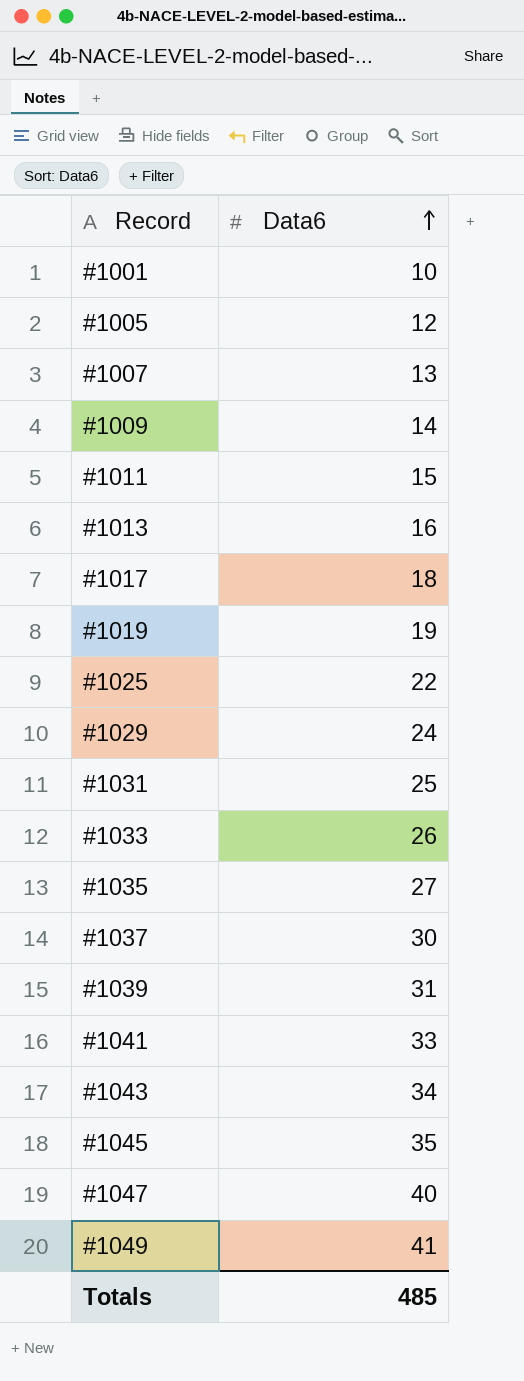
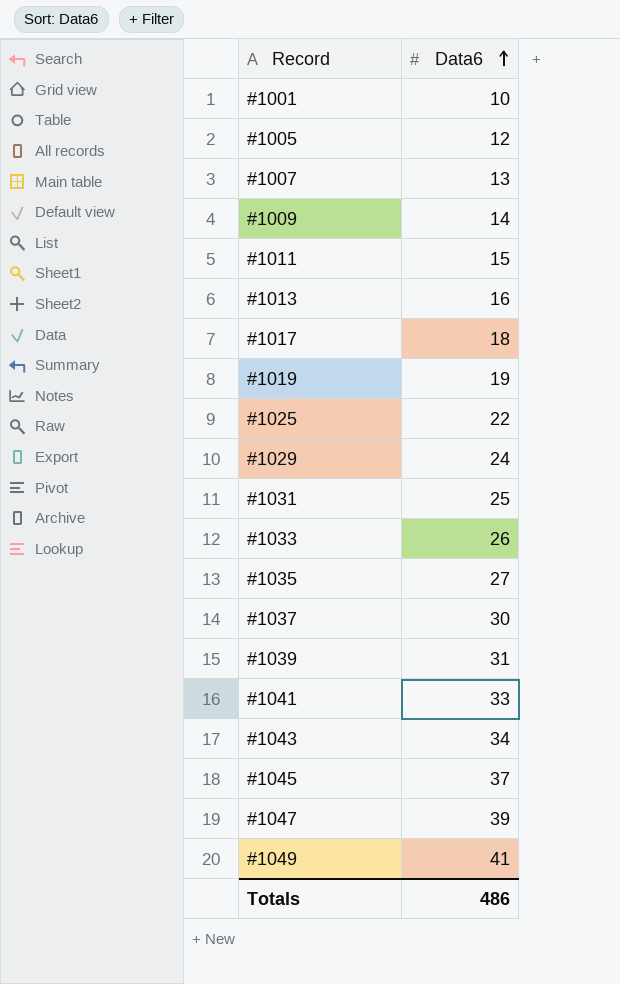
#1045 | Data6: 35 -> 37
#1047 | Data6: 40 -> 39
Totals | Data6: 485 -> 486

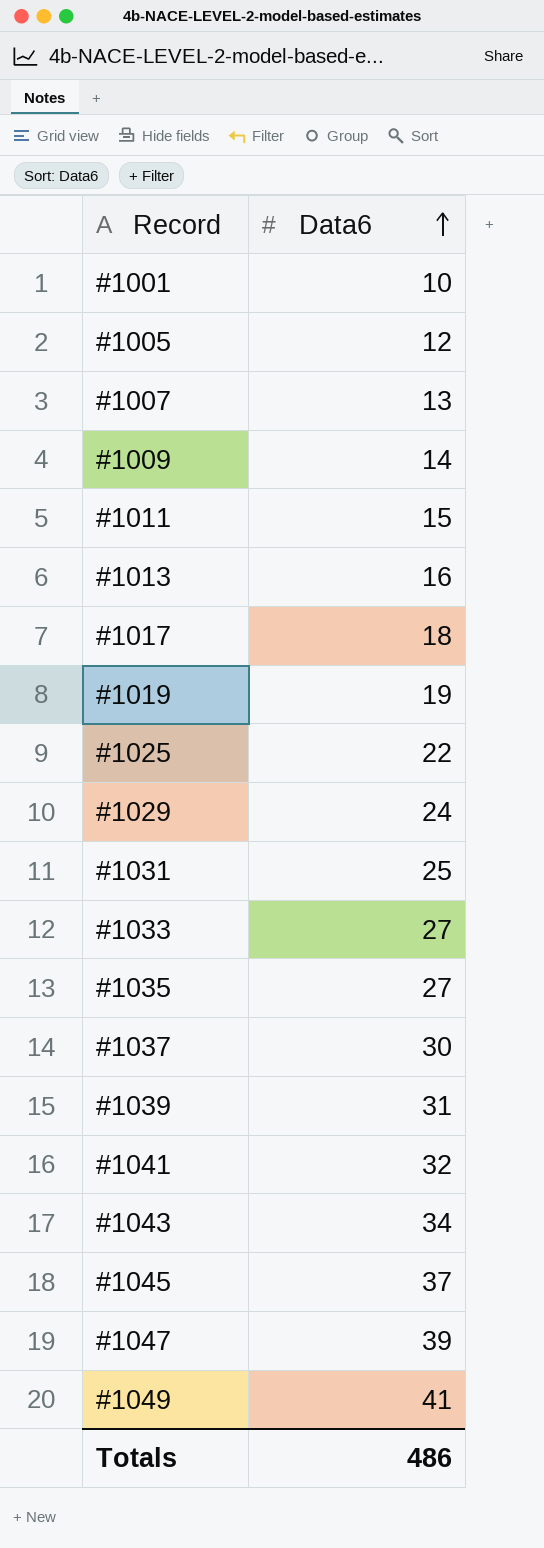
#1033 | Data6: 26 -> 27
#1041 | Data6: 33 -> 32

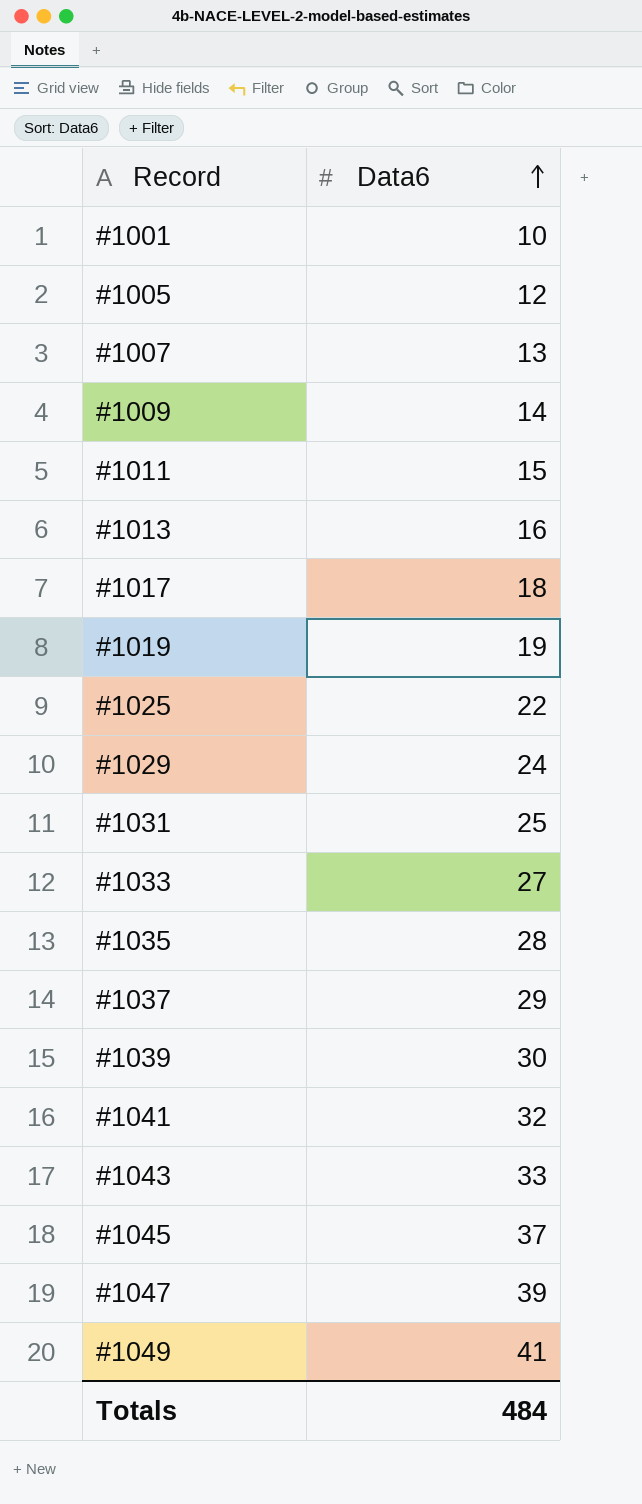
#1035 | Data6: 27 -> 28
#1037 | Data6: 30 -> 29
#1039 | Data6: 31 -> 30
#1043 | Data6: 34 -> 33
Totals | Data6: 486 -> 484

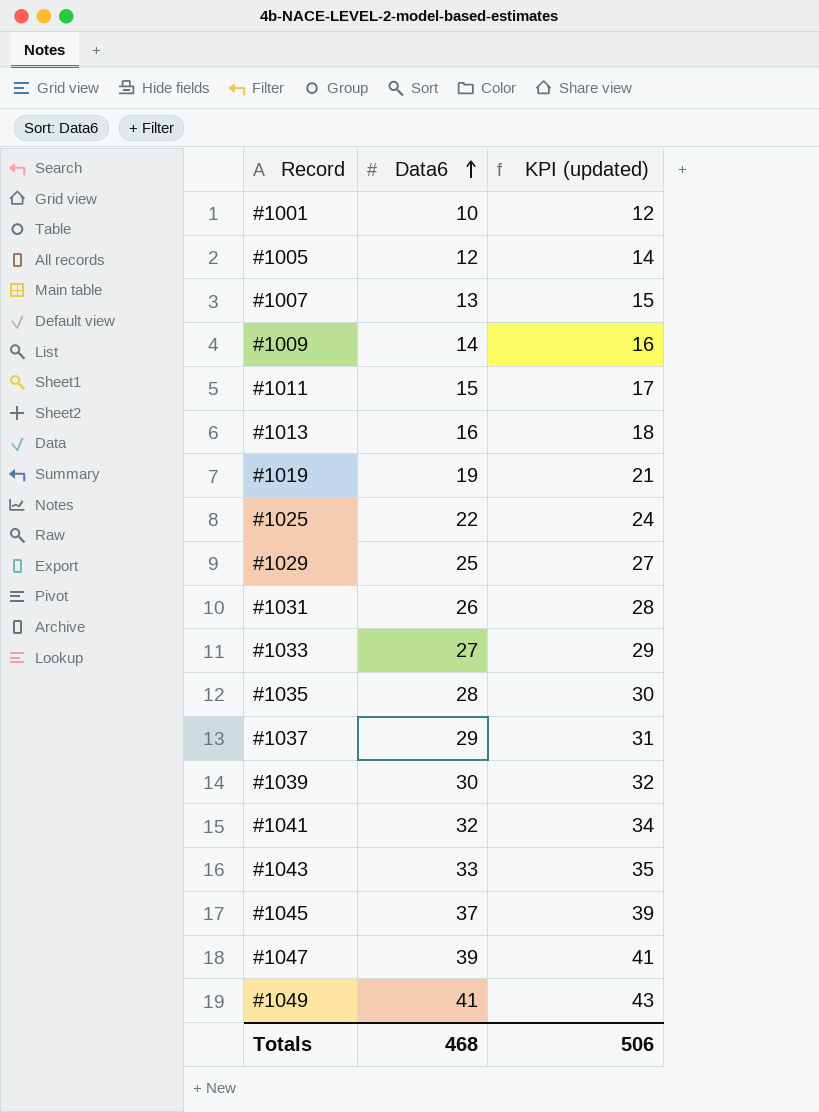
column KPI (updated) | formula: none -> [Data6] + 2
row #1017: 18 -> none
#1029 | Data6: 24 -> 25
#1031 | Data6: 25 -> 26
Totals | Data6: 484 -> 468

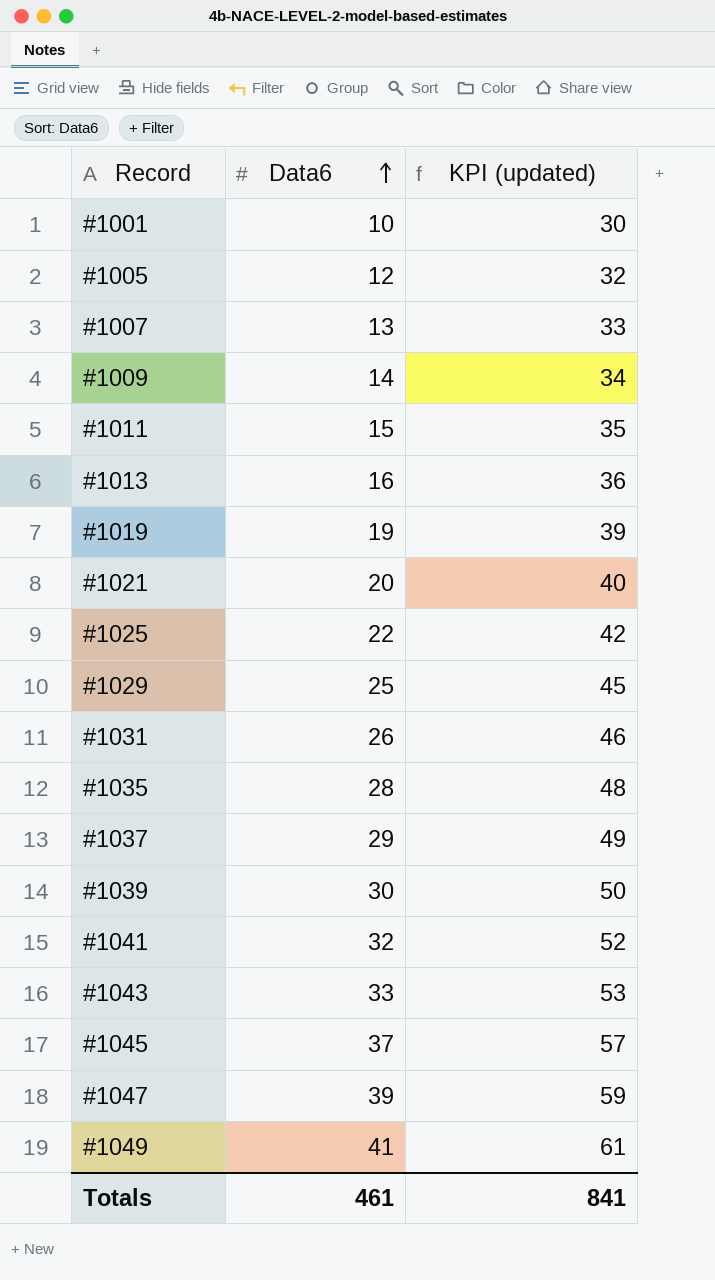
column KPI (updated) | formula: [Data6] + 2 -> [Data6] + 20
row #1033: 27 | 29 -> none
row #1021: none -> 20 | 40
Totals | Data6: 468 -> 461
Totals | KPI (updated): 506 -> 841

